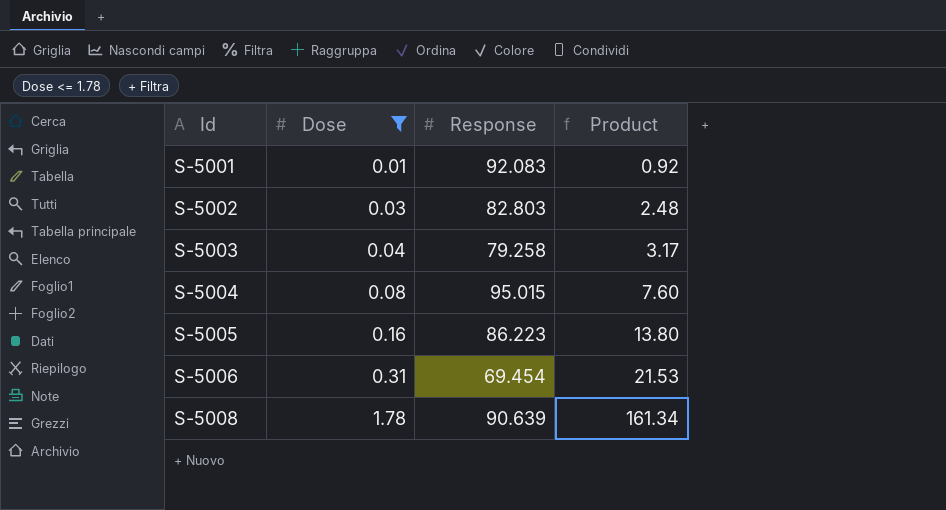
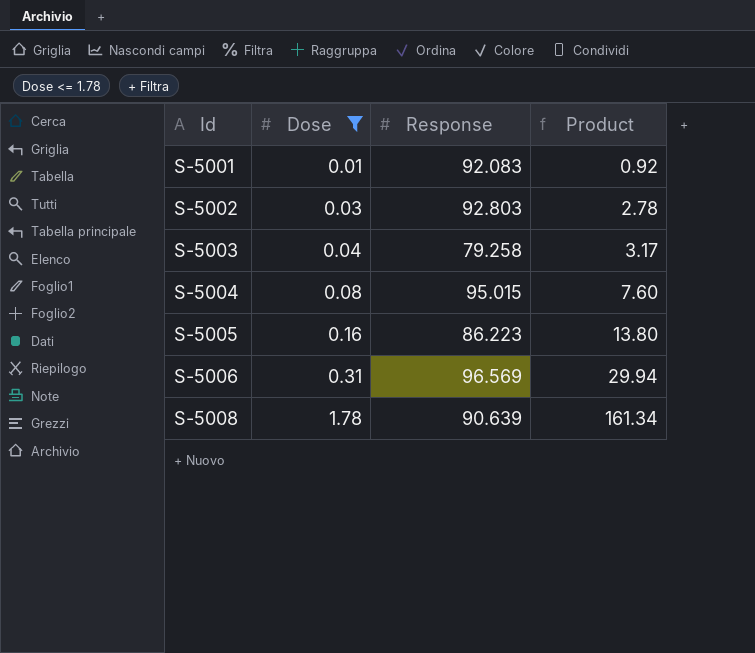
S-5002 | Response: 82.803 -> 92.803
S-5002 | Product: 2.48 -> 2.78
S-5006 | Response: 69.454 -> 96.569
S-5006 | Product: 21.53 -> 29.94

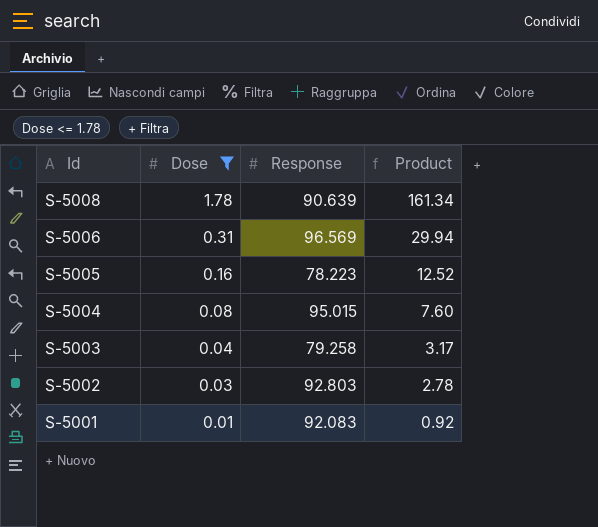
row order: Id ascending -> Id descending
S-5005 | Response: 86.223 -> 78.223
S-5005 | Product: 13.80 -> 12.52

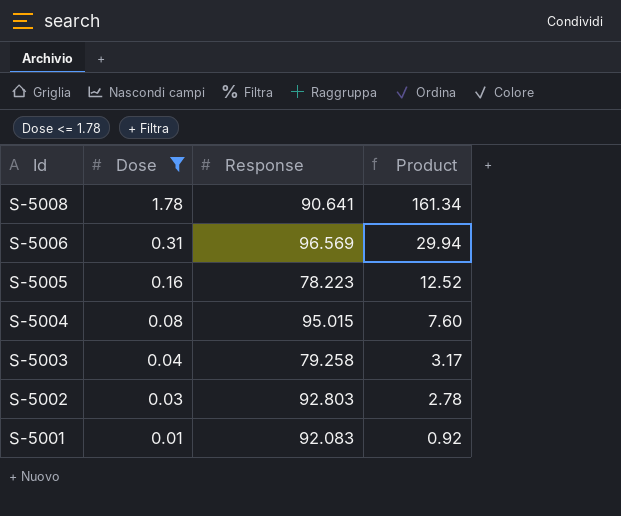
S-5008 | Response: 90.639 -> 90.641

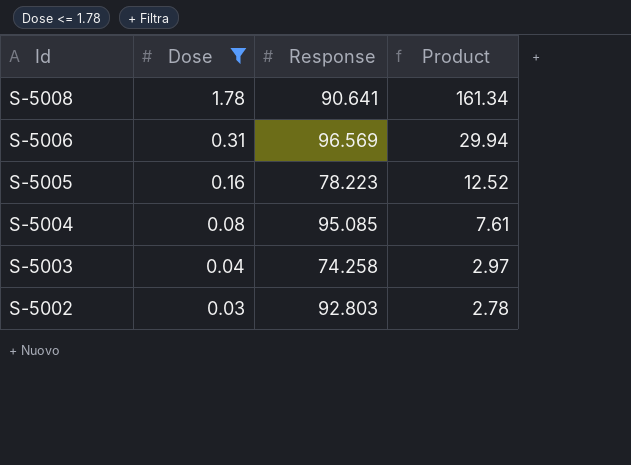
row S-5001: 0.01 | 92.083 | 0.92 -> none
S-5004 | Response: 95.015 -> 95.085
S-5004 | Product: 7.60 -> 7.61
S-5003 | Response: 79.258 -> 74.258
S-5003 | Product: 3.17 -> 2.97

